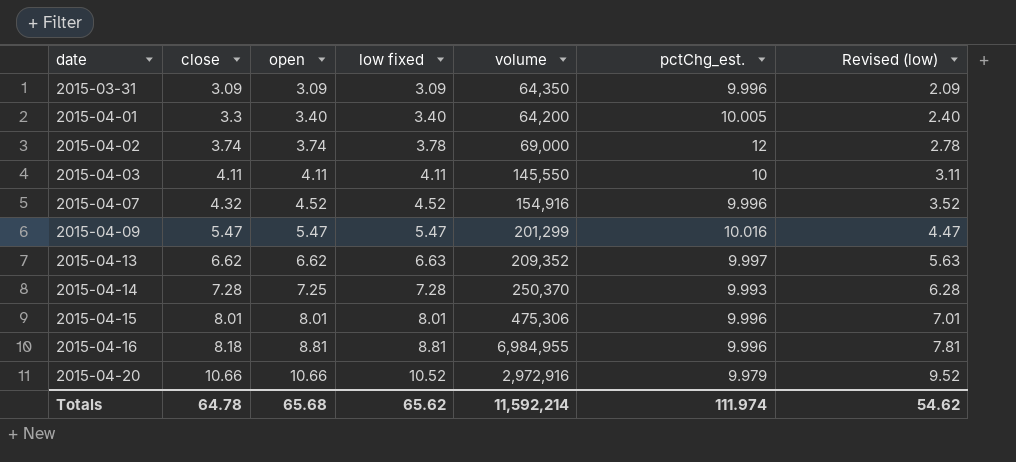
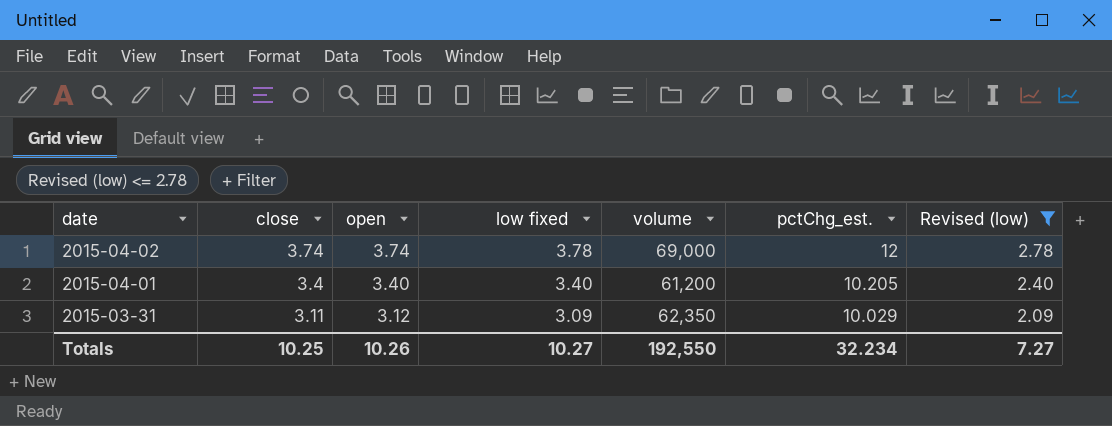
filter: none -> Revised (low) <= 2.78
row order: date ascending -> date descending
2015-04-01 | close: 3.3 -> 3.4
2015-04-01 | volume: 64,200 -> 61,200
2015-04-01 | pctChg_est.: 10.005 -> 10.205
2015-03-31 | close: 3.09 -> 3.11
2015-03-31 | open: 3.09 -> 3.12
2015-03-31 | volume: 64,350 -> 62,350
2015-03-31 | pctChg_est.: 9.996 -> 10.029
Totals | close: 64.78 -> 10.25
Totals | open: 65.68 -> 10.26
Totals | low fixed: 65.62 -> 10.27
Totals | volume: 11,592,214 -> 192,550
Totals | pctChg_est.: 111.974 -> 32.234
Totals | Revised (low): 54.62 -> 7.27

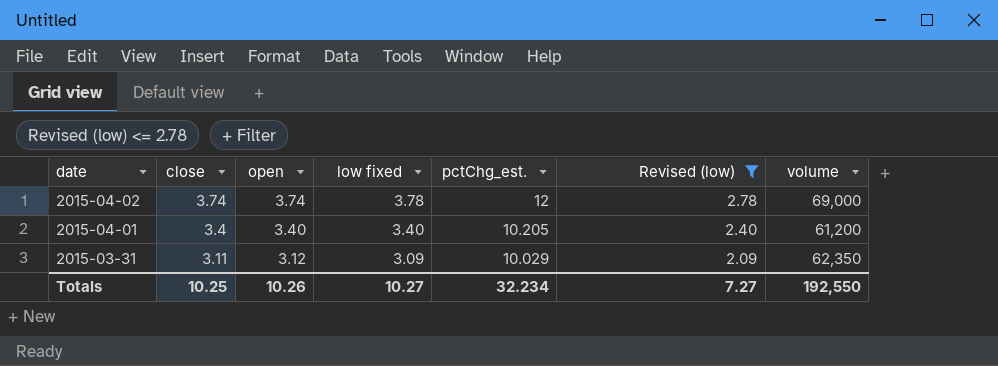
column volume | position: 5 -> 7

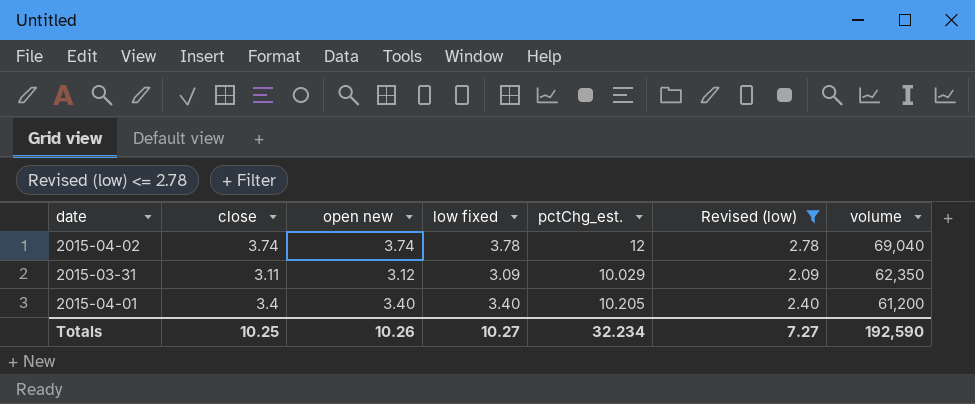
row order: date descending -> volume descending
column name: open -> open new
2015-04-02 | volume: 69,000 -> 69,040
Totals | volume: 192,550 -> 192,590

